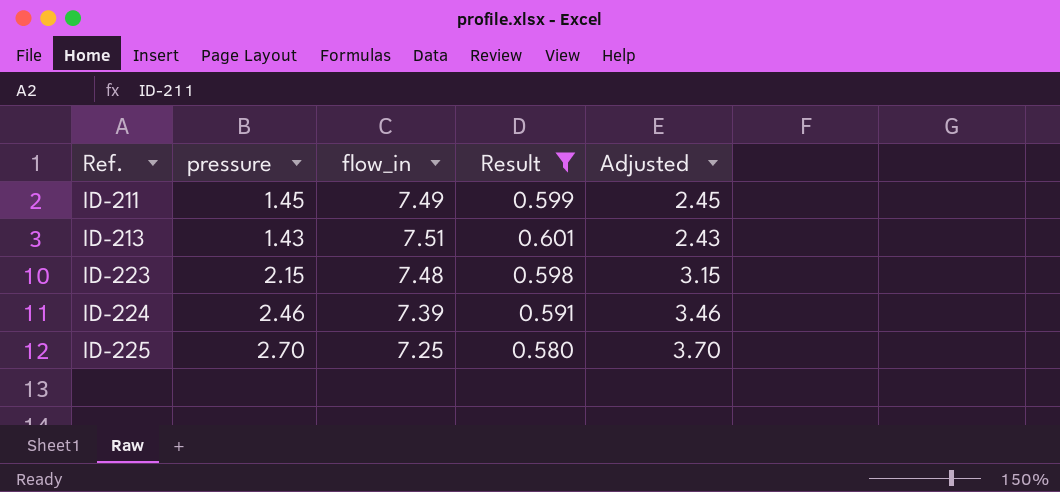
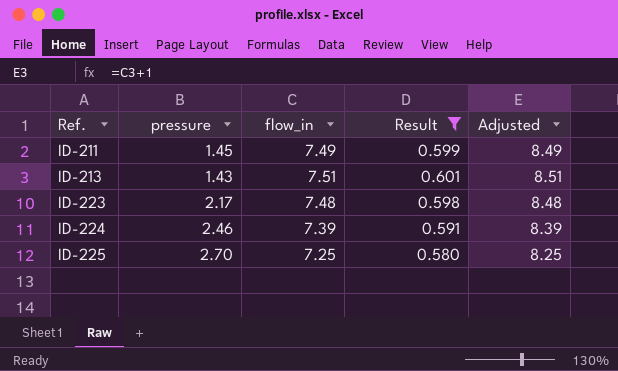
column Adjusted | formula: [pressure] + 1 -> [flow_in] + 1
ID-223 | pressure: 2.15 -> 2.17

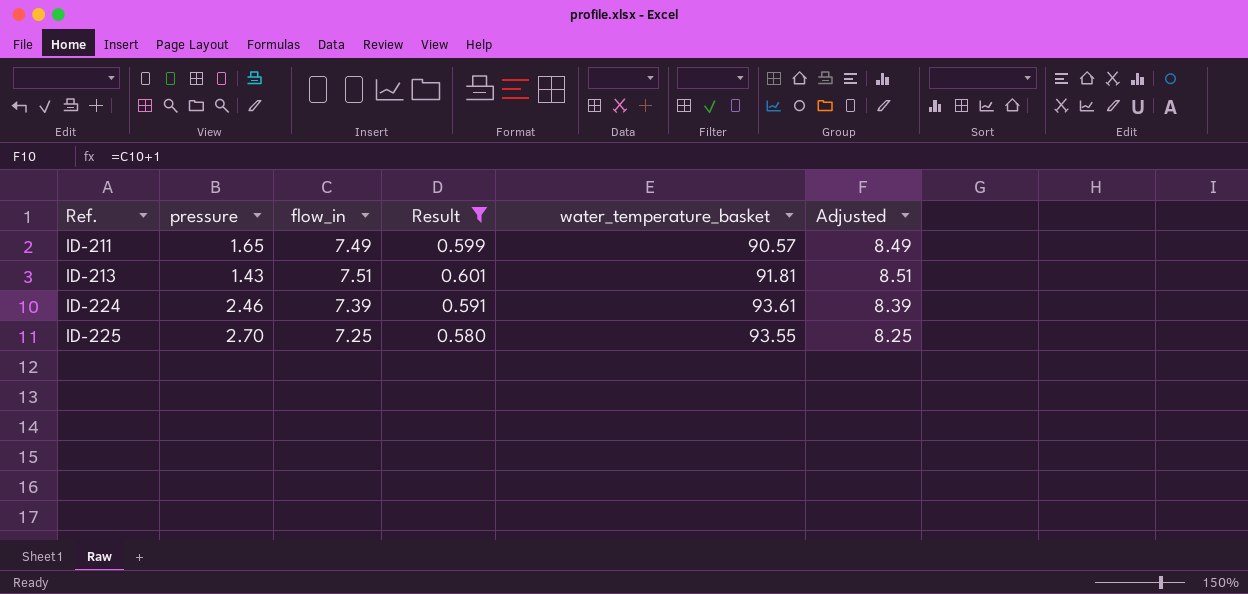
column water_temperature_basket | position: none -> 5
row ID-223: 2.17 | 7.48 | 0.598 | 8.48 -> none
ID-211 | pressure: 1.45 -> 1.65

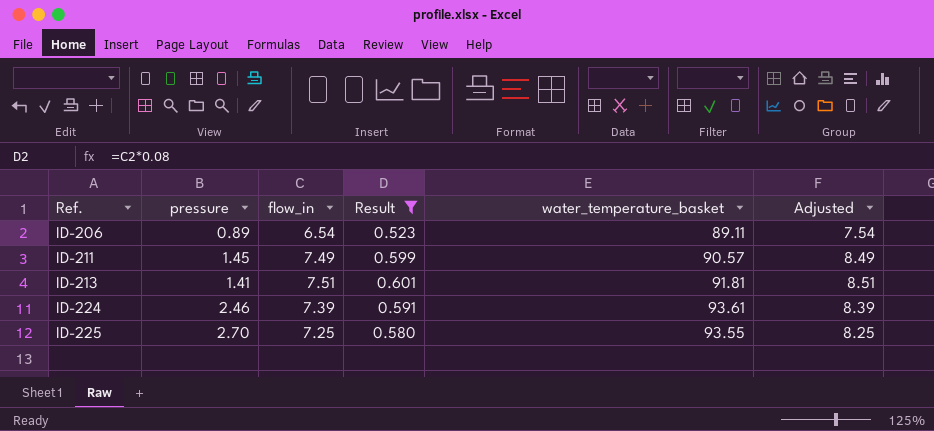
row ID-206: none -> 0.89 | 6.54 | 0.523 | 89.11 | 7.54
ID-211 | pressure: 1.65 -> 1.45
ID-213 | pressure: 1.43 -> 1.41

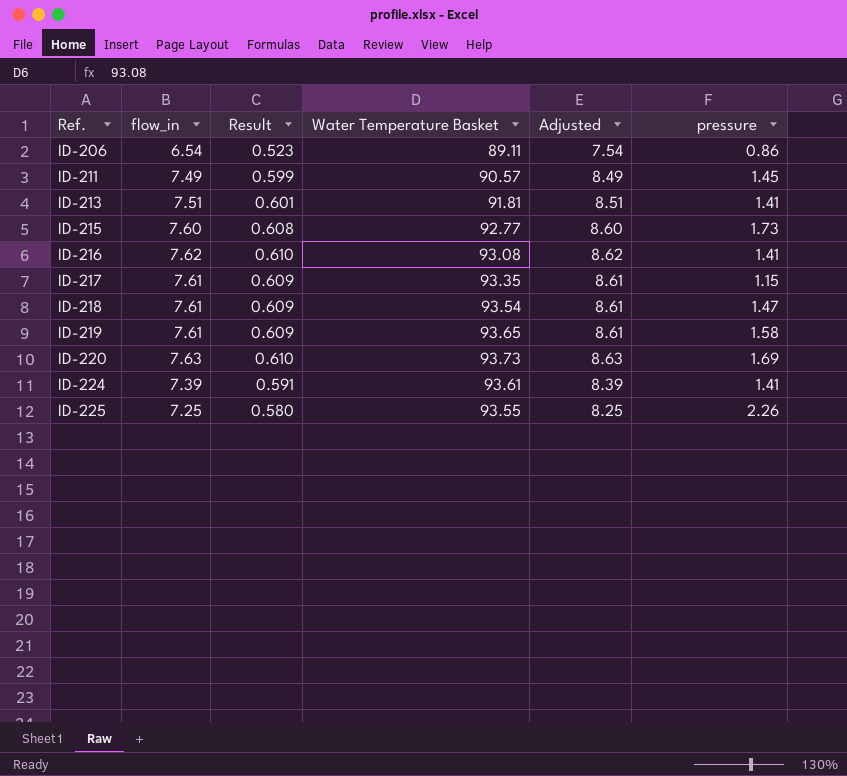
filter: Result <= 0.601 -> none
column name: water_temperature_basket -> Water Temperature Basket
column pressure | position: 2 -> 6
ID-206 | pressure: 0.89 -> 0.86
ID-224 | pressure: 2.46 -> 1.41
ID-225 | pressure: 2.70 -> 2.26

